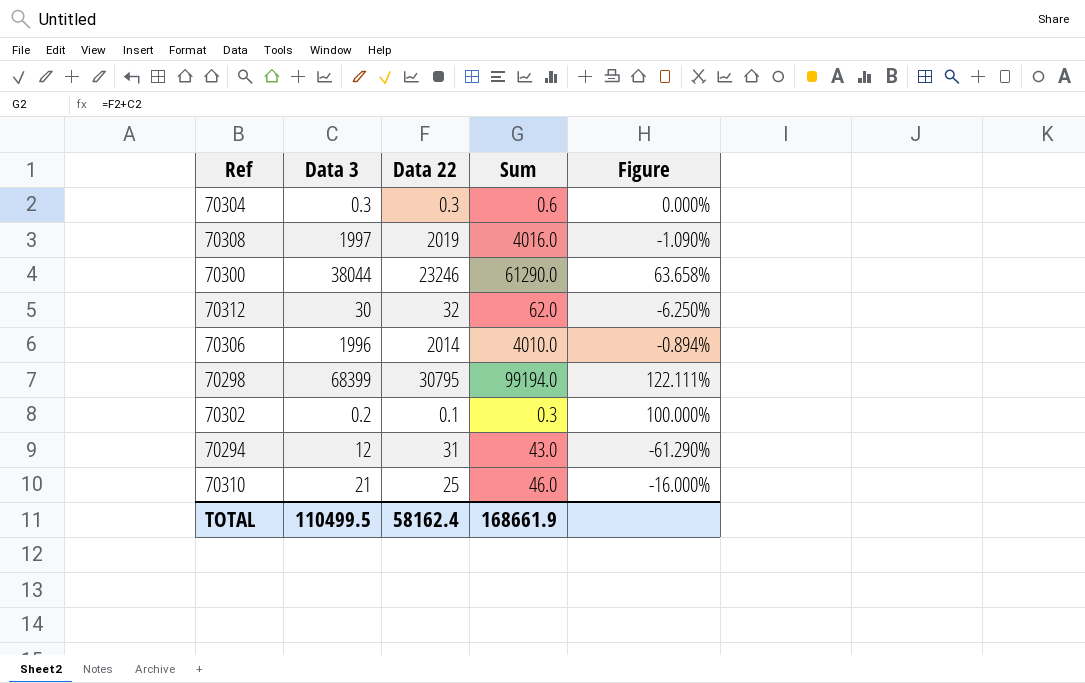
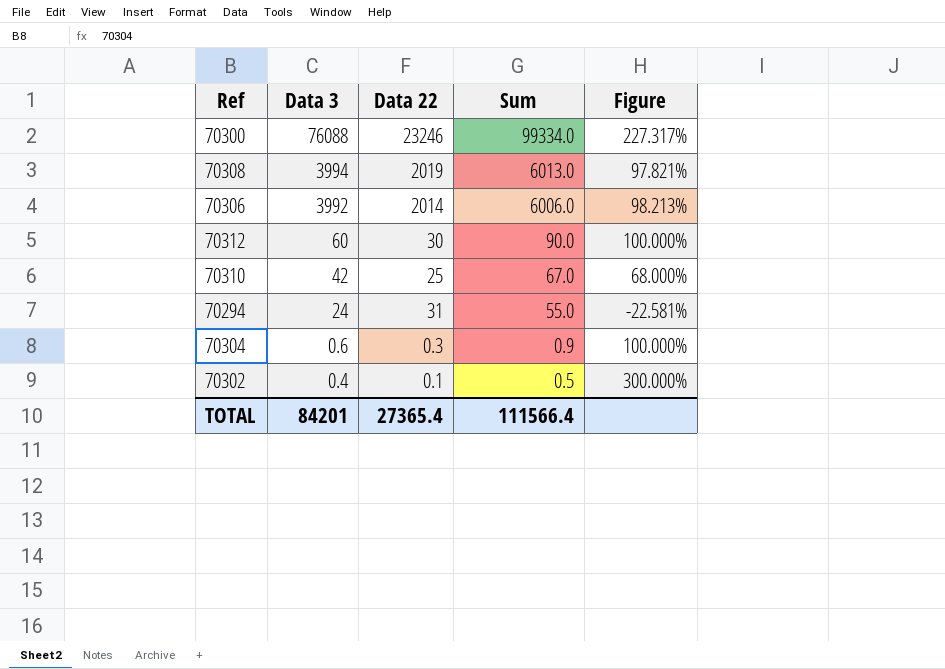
row order: none -> Data 3 descending
row 70298: 68399 | 30795 | 99194.0 | 122.111% -> none
70300 | Data 3: 38044 -> 76088
70300 | Sum: 61290.0 -> 99334.0
70300 | Figure: 63.658% -> 227.317%
70308 | Data 3: 1997 -> 3994
70308 | Sum: 4016.0 -> 6013.0
70308 | Figure: -1.090% -> 97.821%
70306 | Data 3: 1996 -> 3992
70306 | Sum: 4010.0 -> 6006.0
70306 | Figure: -0.894% -> 98.213%
70312 | Data 3: 30 -> 60
70312 | Data 22: 32 -> 30
70312 | Sum: 62.0 -> 90.0
70312 | Figure: -6.250% -> 100.000%
70310 | Data 3: 21 -> 42
70310 | Sum: 46.0 -> 67.0
70310 | Figure: -16.000% -> 68.000%
70294 | Data 3: 12 -> 24
70294 | Sum: 43.0 -> 55.0
70294 | Figure: -61.290% -> -22.581%
70304 | Data 3: 0.3 -> 0.6
70304 | Sum: 0.6 -> 0.9
70304 | Figure: 0.000% -> 100.000%
70302 | Data 3: 0.2 -> 0.4
70302 | Sum: 0.3 -> 0.5
70302 | Figure: 100.000% -> 300.000%
TOTAL | Data 3: 110499.5 -> 84201
TOTAL | Data 22: 58162.4 -> 27365.4
TOTAL | Sum: 168661.9 -> 111566.4

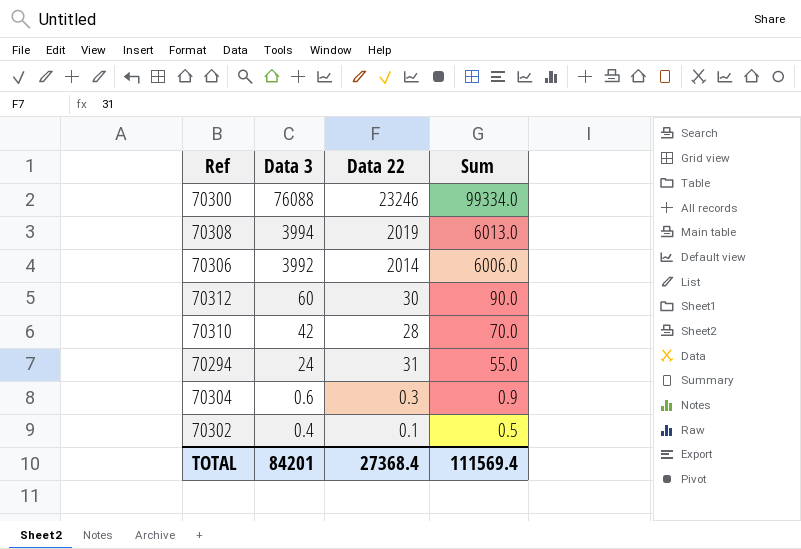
column Figure | formula: ([Data 3] - [Data 22]) / [Data 22] -> none
70310 | Data 22: 25 -> 28
70310 | Sum: 67.0 -> 70.0
TOTAL | Data 22: 27365.4 -> 27368.4
TOTAL | Sum: 111566.4 -> 111569.4

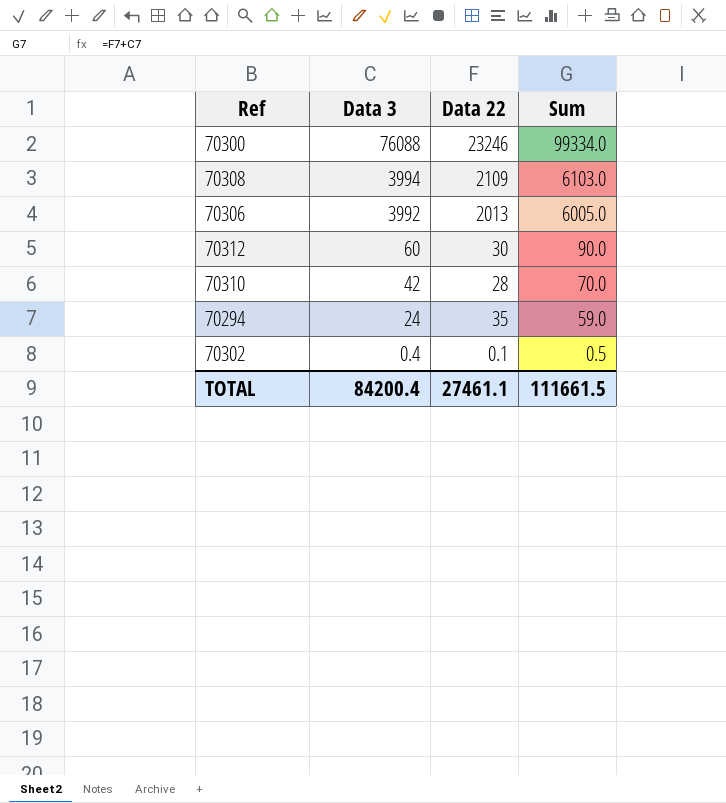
row 70304: 0.6 | 0.3 | 0.9 -> none
70308 | Data 22: 2019 -> 2109
70308 | Sum: 6013.0 -> 6103.0
70306 | Data 22: 2014 -> 2013
70306 | Sum: 6006.0 -> 6005.0
70294 | Data 22: 31 -> 35
70294 | Sum: 55.0 -> 59.0
TOTAL | Data 3: 84201 -> 84200.4
TOTAL | Data 22: 27368.4 -> 27461.1
TOTAL | Sum: 111569.4 -> 111661.5

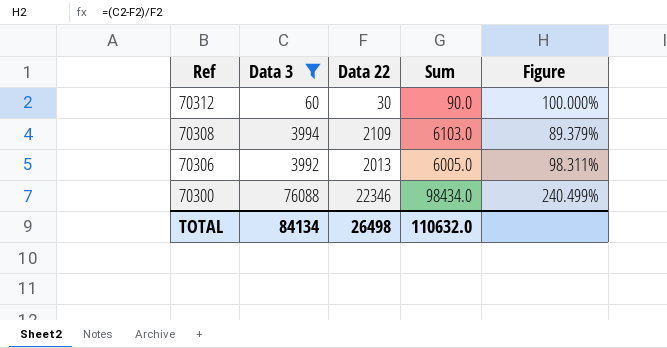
filter: none -> Data 3 >= 60
row order: Data 3 descending -> Ref descending
column Figure | formula: none -> ([Data 3] - [Data 22]) / [Data 22]
70300 | Data 22: 23246 -> 22346
70300 | Sum: 99334.0 -> 98434.0
TOTAL | Data 3: 84200.4 -> 84134
TOTAL | Data 22: 27461.1 -> 26498
TOTAL | Sum: 111661.5 -> 110632.0

